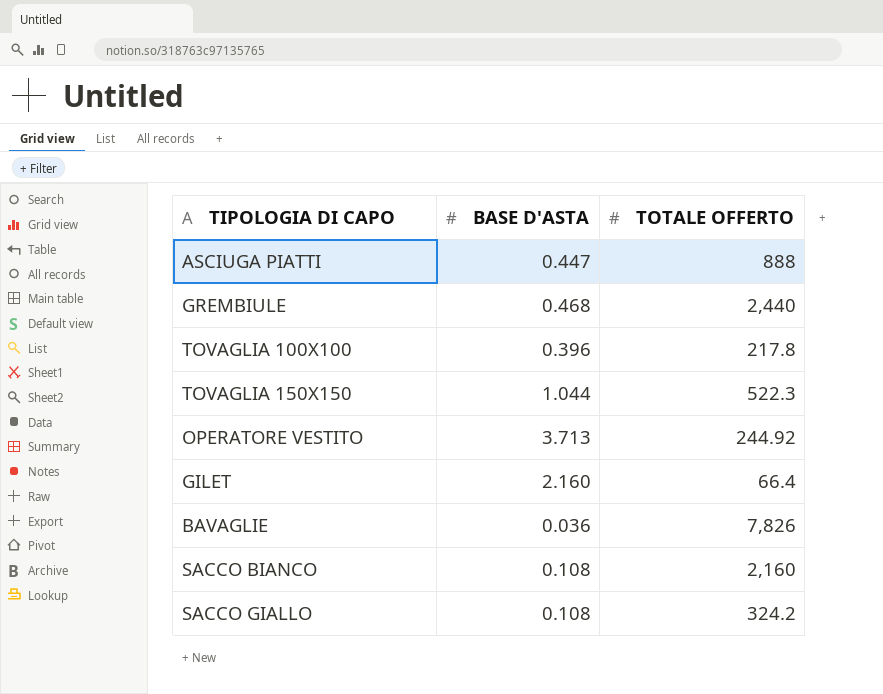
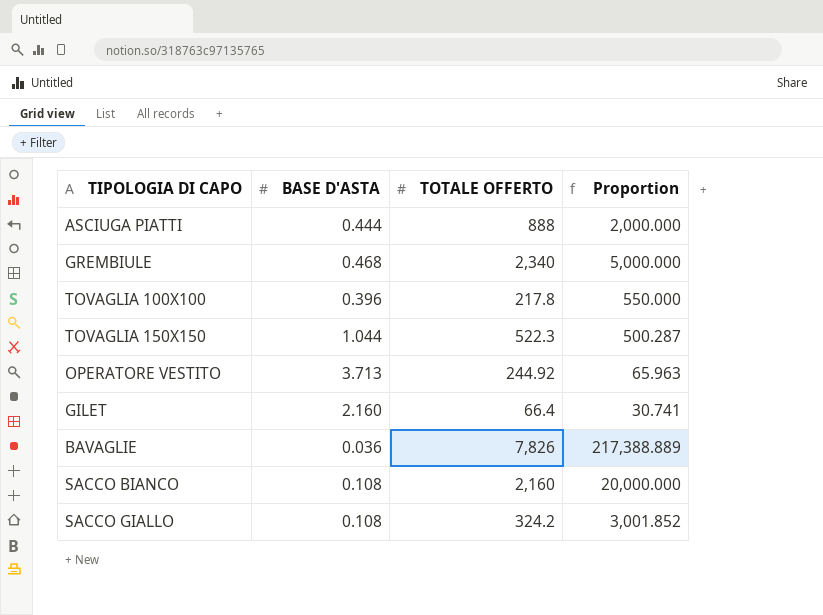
column Proportion | formula: none -> [TOTALE OFFERTO] / [BASE D'ASTA]
ASCIUGA PIATTI | BASE D'ASTA: 0.447 -> 0.444
GREMBIULE | TOTALE OFFERTO: 2,440 -> 2,340

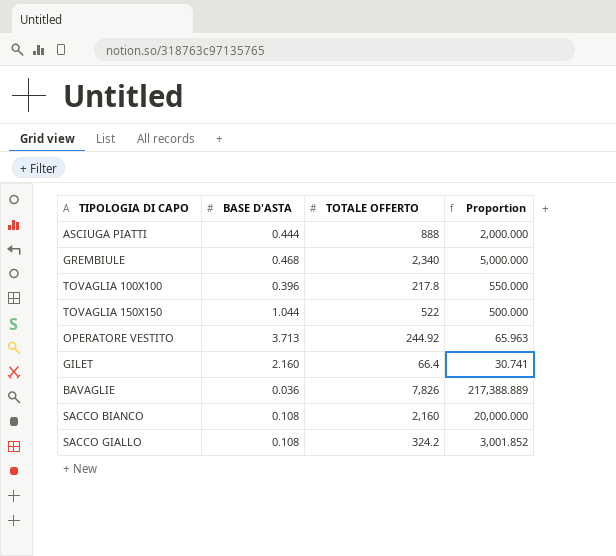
TOVAGLIA 150X150 | TOTALE OFFERTO: 522.3 -> 522
TOVAGLIA 150X150 | Proportion: 500.287 -> 500.000

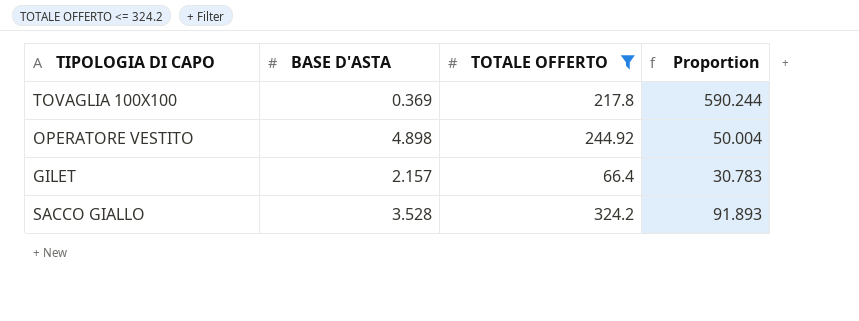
filter: none -> TOTALE OFFERTO <= 324.2
TOVAGLIA 100X100 | BASE D'ASTA: 0.396 -> 0.369
TOVAGLIA 100X100 | Proportion: 550.000 -> 590.244
OPERATORE VESTITO | BASE D'ASTA: 3.713 -> 4.898
OPERATORE VESTITO | Proportion: 65.963 -> 50.004
GILET | BASE D'ASTA: 2.160 -> 2.157
GILET | Proportion: 30.741 -> 30.783
SACCO GIALLO | BASE D'ASTA: 0.108 -> 3.528
SACCO GIALLO | Proportion: 3,001.852 -> 91.893

